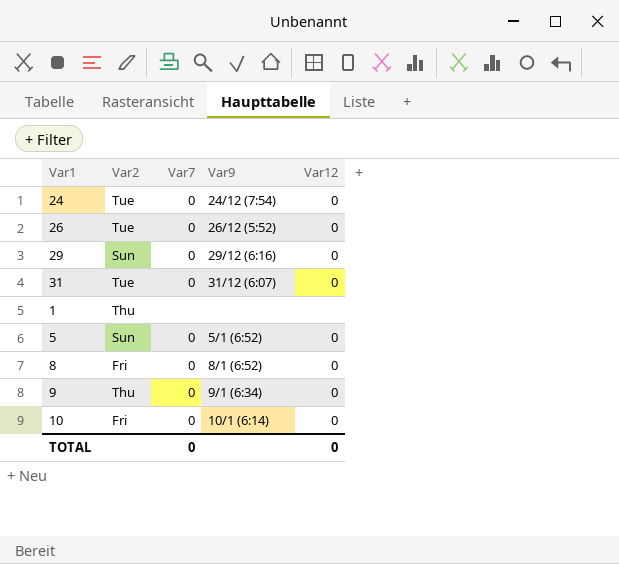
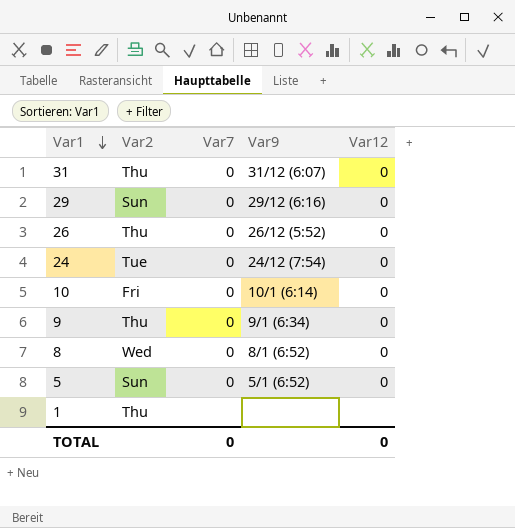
row order: none -> Var1 descending
31 | Var2: Tue -> Thu
26 | Var2: Tue -> Thu
8 | Var2: Fri -> Wed

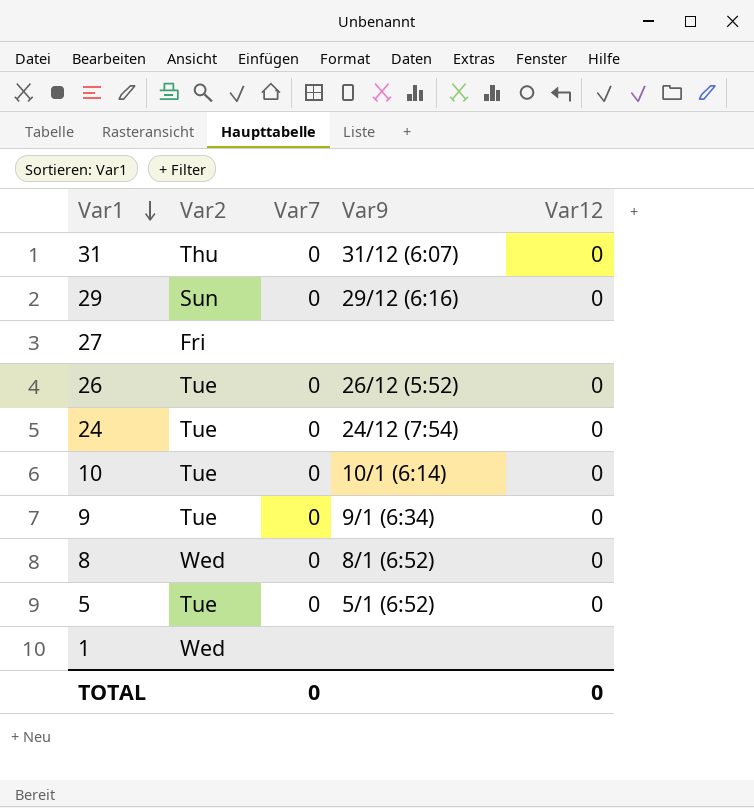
row 27: none -> Fri | none | none | none
26 | Var2: Thu -> Tue
10 | Var2: Fri -> Tue
9 | Var2: Thu -> Tue
5 | Var2: Sun -> Tue
1 | Var2: Thu -> Wed

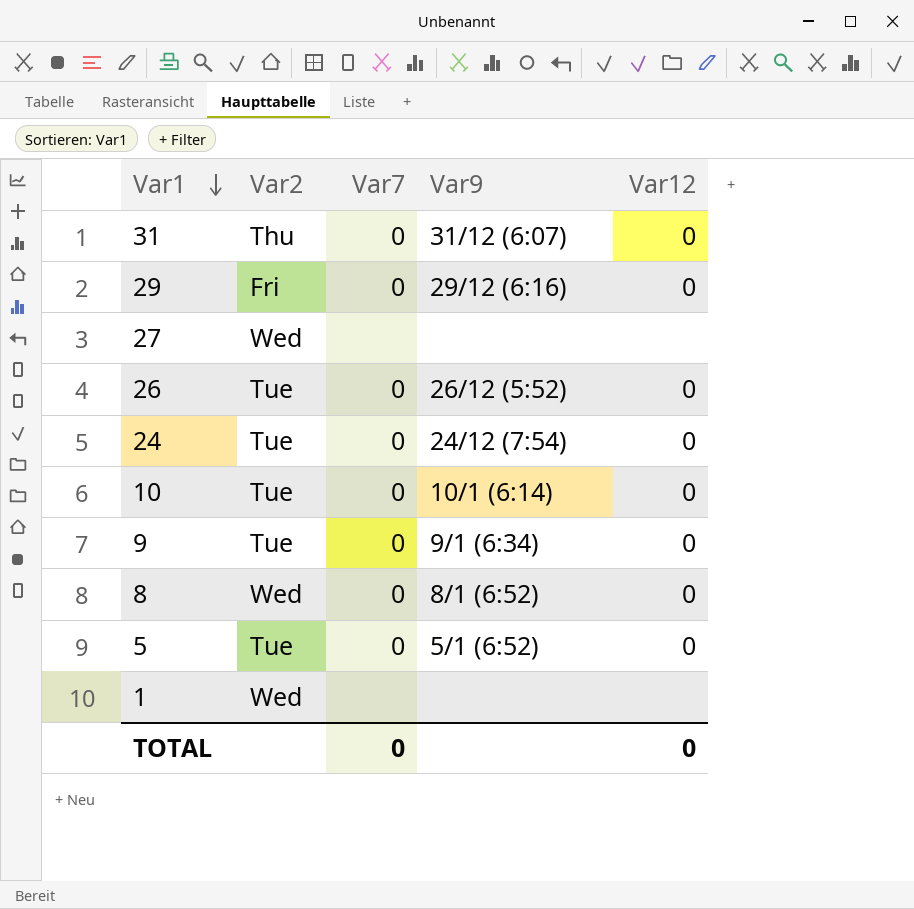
29 | Var2: Sun -> Fri
27 | Var2: Fri -> Wed

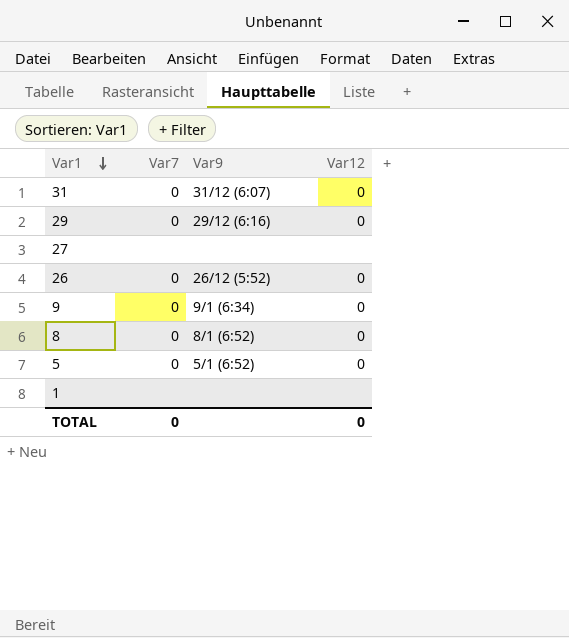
column Var2 | position: 2 -> none
row 24: Tue | 0 | 24/12 (7:54) | 0 -> none
row 10: Tue | 0 | 10/1 (6:14) | 0 -> none

